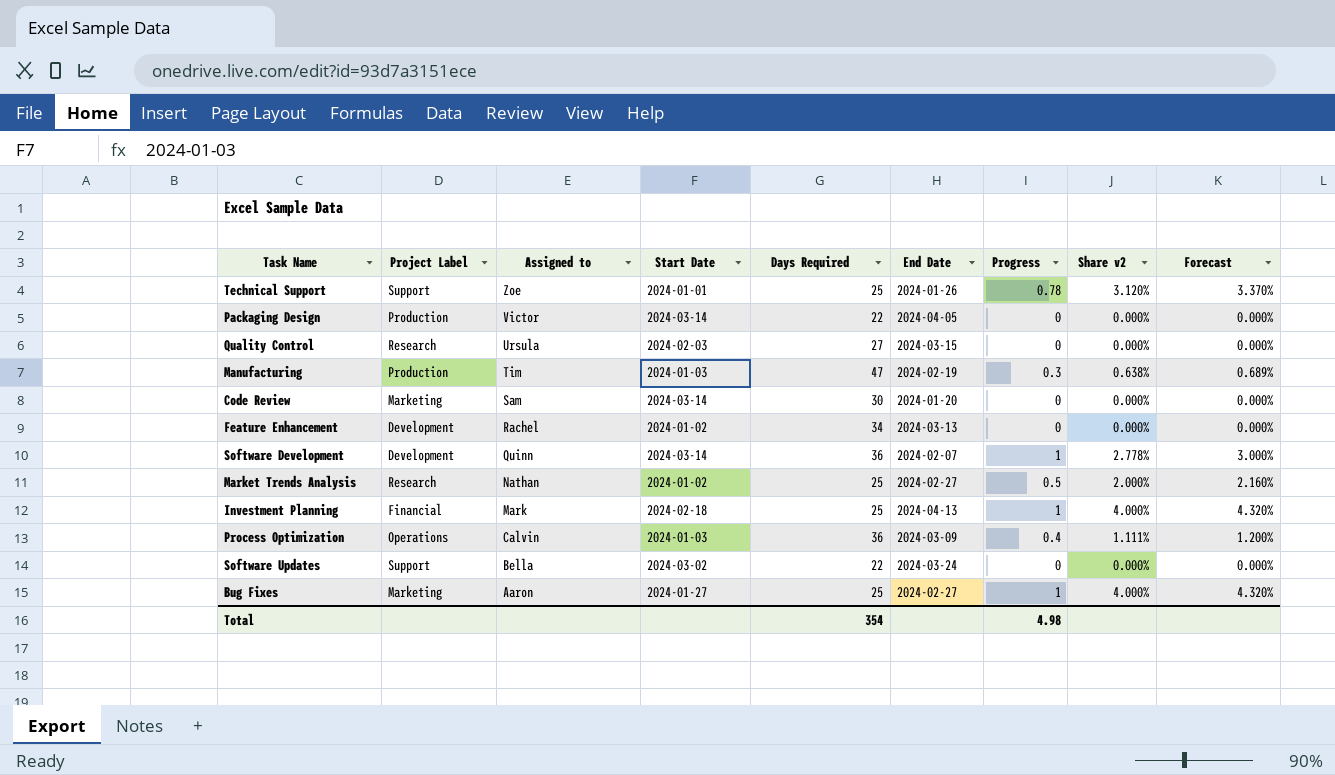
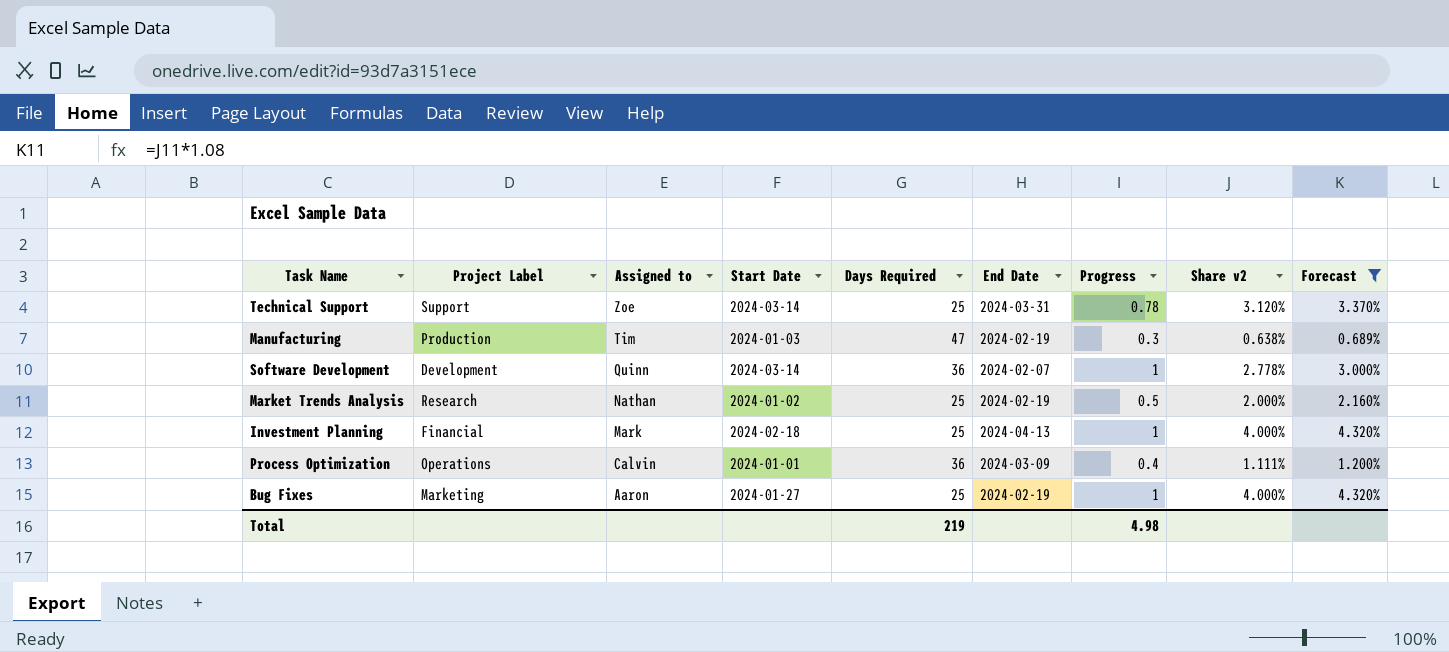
filter: none -> Forecast != 0.000%
Technical Support | Start Date: 2024-01-01 -> 2024-03-14
Technical Support | End Date: 2024-01-26 -> 2024-03-31
Market Trends Analysis | End Date: 2024-02-27 -> 2024-02-19
Process Optimization | Start Date: 2024-01-03 -> 2024-01-01
Bug Fixes | End Date: 2024-02-27 -> 2024-02-19
Total | Days Required: 354 -> 219

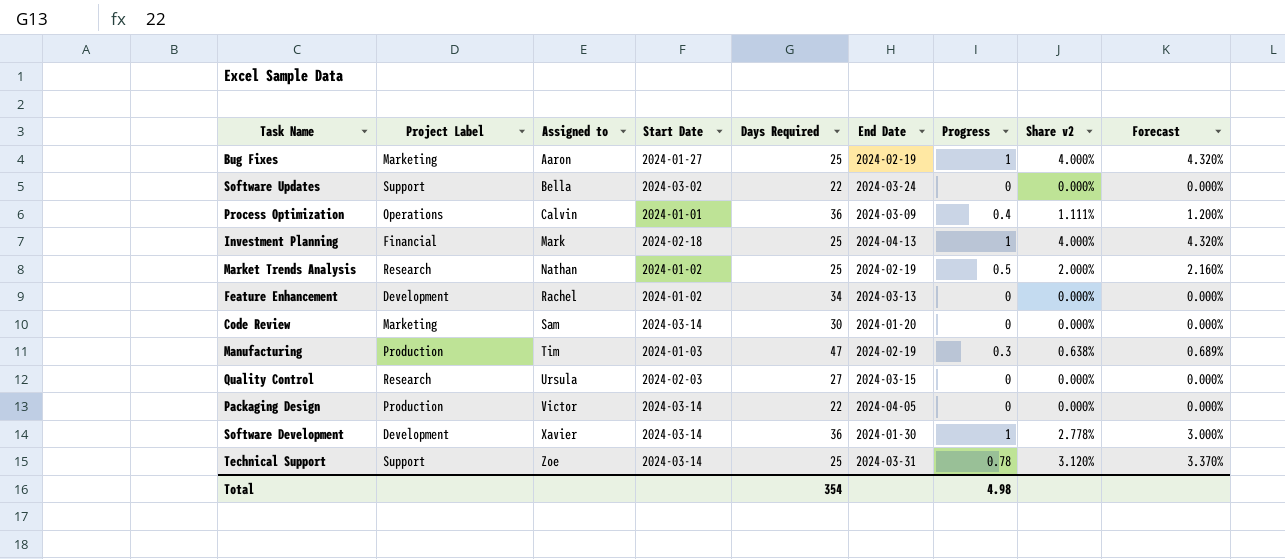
filter: Forecast != 0.000% -> none
row order: Assigned to descending -> Assigned to ascending
Software Development | Assigned to: Quinn -> Xavier
Software Development | End Date: 2024-02-07 -> 2024-01-30
Total | Days Required: 219 -> 354

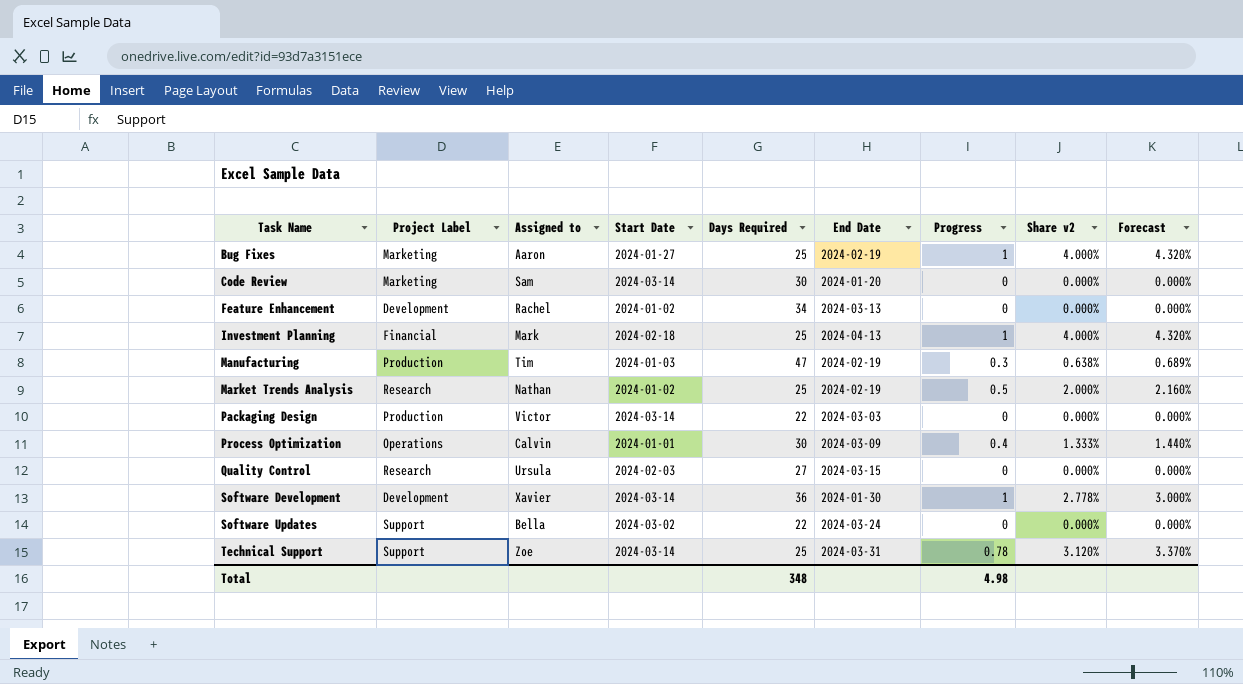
row order: Assigned to ascending -> Task Name ascending
Packaging Design | End Date: 2024-04-05 -> 2024-03-03
Process Optimization | Days Required: 36 -> 30
Process Optimization | Share v2: 1.111% -> 1.333%
Process Optimization | Forecast: 1.200% -> 1.440%
Total | Days Required: 354 -> 348

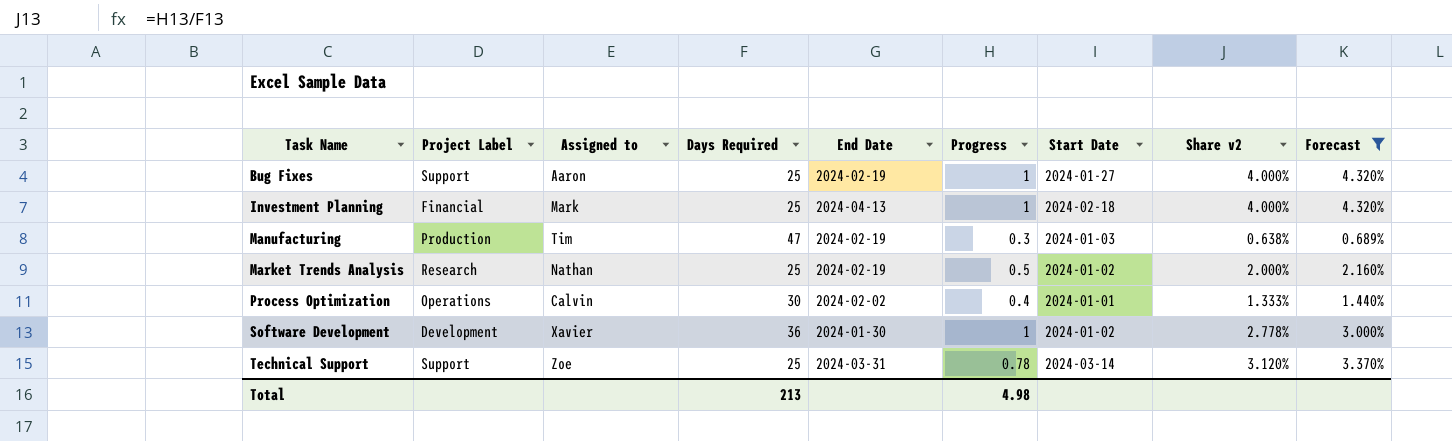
filter: none -> Forecast != 0.000%
column Start Date | position: 4 -> 7
Bug Fixes | Project Label: Marketing -> Support
Process Optimization | End Date: 2024-03-09 -> 2024-02-02
Software Development | Start Date: 2024-03-14 -> 2024-01-02
Total | Days Required: 348 -> 213

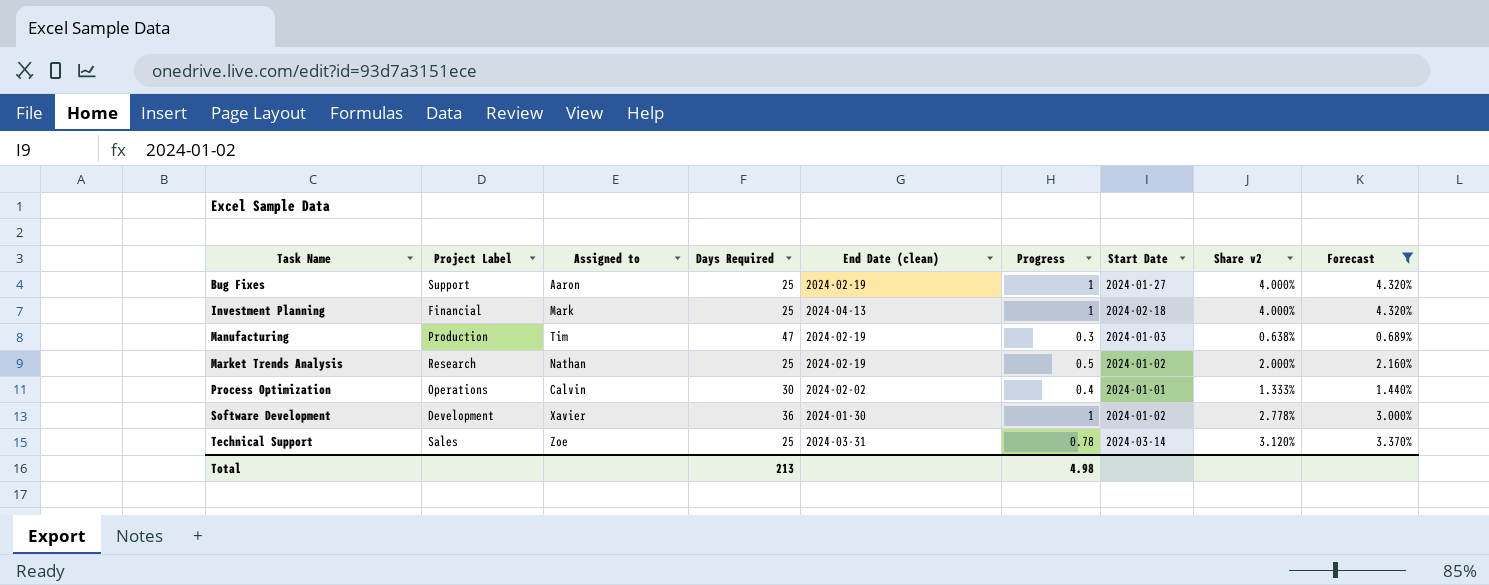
column name: End Date -> End Date (clean)
Technical Support | Project Label: Support -> Sales

